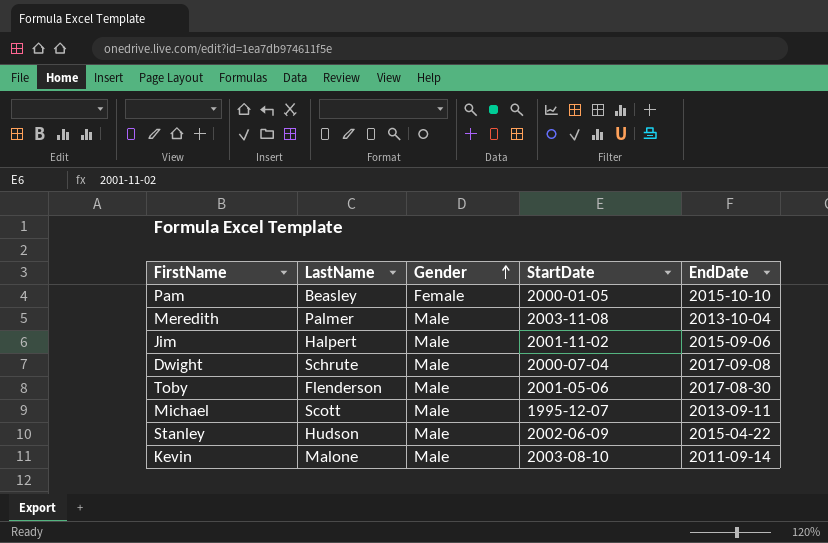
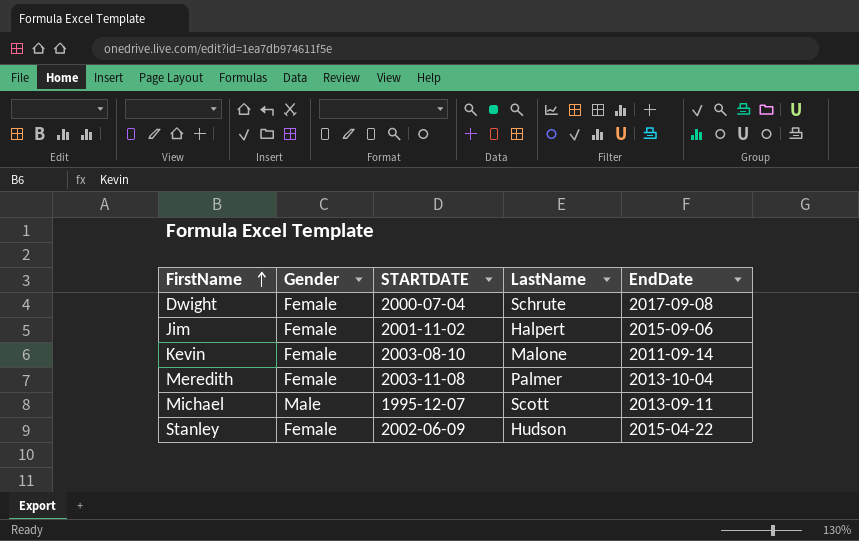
row order: Gender ascending -> FirstName ascending
column name: StartDate -> STARTDATE
column LastName | position: 2 -> 4
row Pam: Beasley | Female | 2000-01-05 | 2015-10-10 -> none
row Toby: Flenderson | Male | 2001-05-06 | 2017-08-30 -> none
Dwight | Gender: Male -> Female
Jim | Gender: Male -> Female
Kevin | Gender: Male -> Female
Meredith | Gender: Male -> Female
Stanley | Gender: Male -> Female

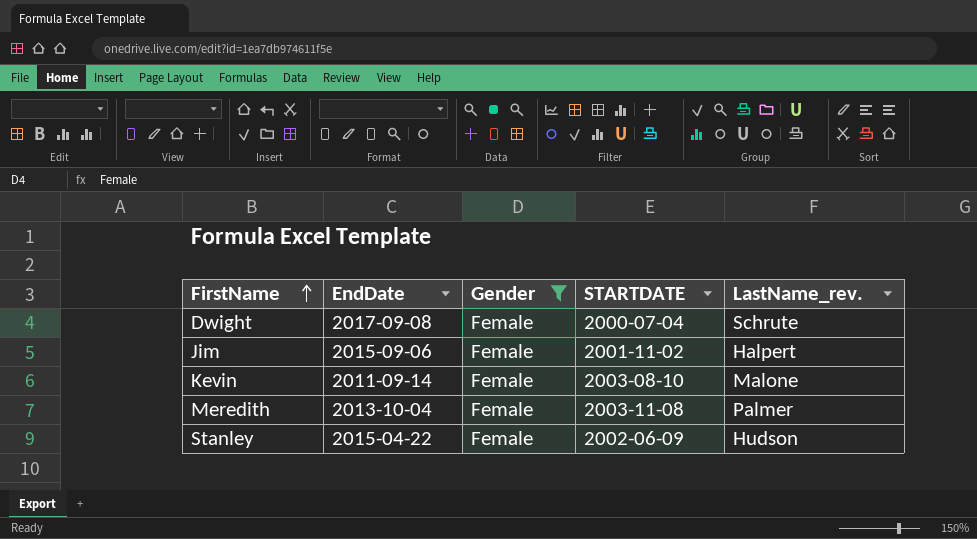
filter: none -> Gender = Female
column EndDate | position: 5 -> 2
column name: LastName -> LastName_rev.

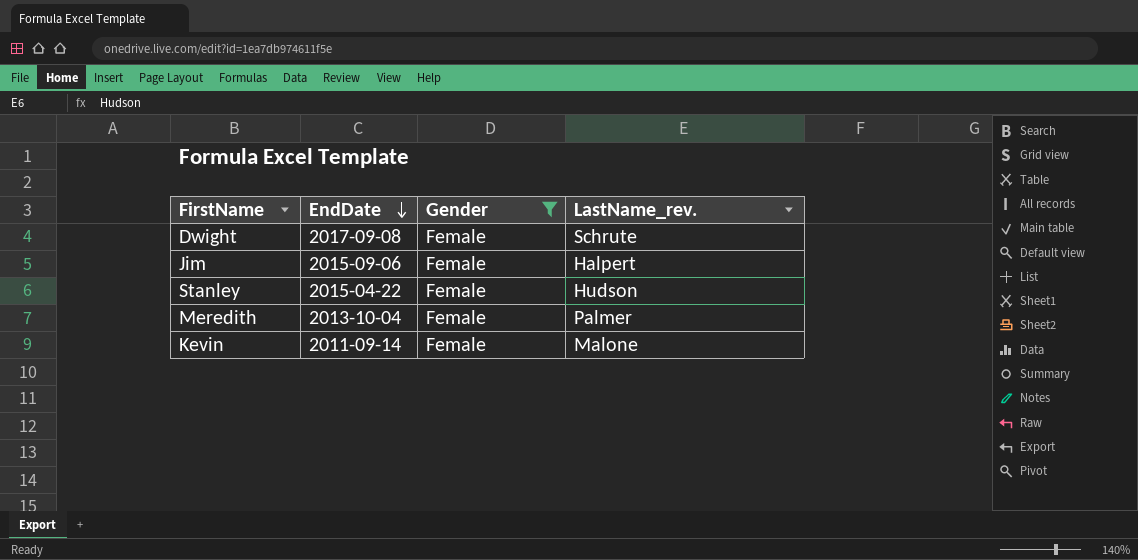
row order: FirstName ascending -> EndDate descending
column STARTDATE | position: 4 -> none

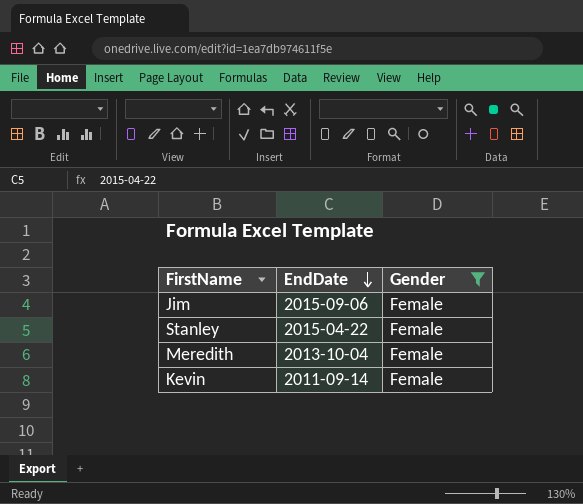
column LastName_rev. | position: 4 -> none
row Dwight: 2017-09-08 | Female | Schrute -> none

